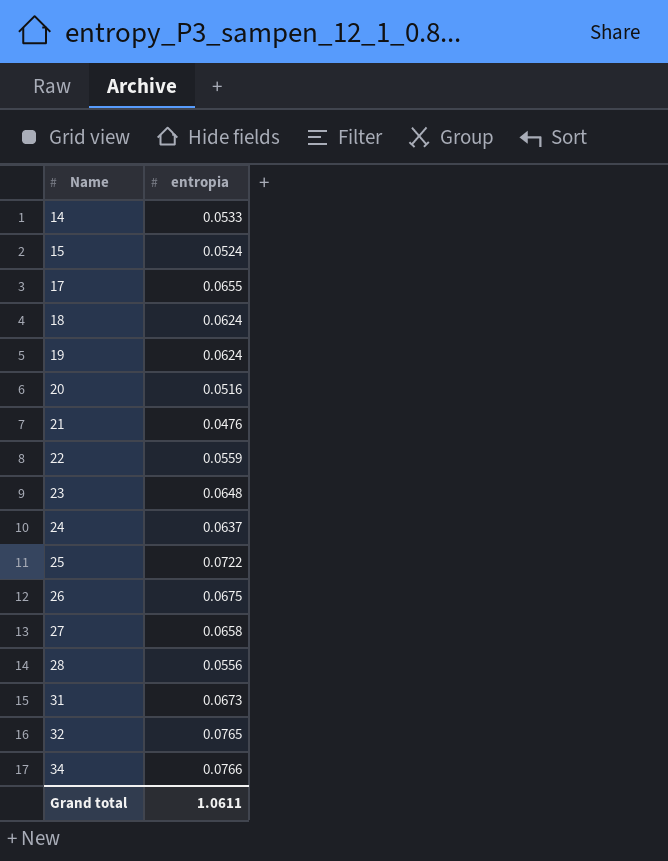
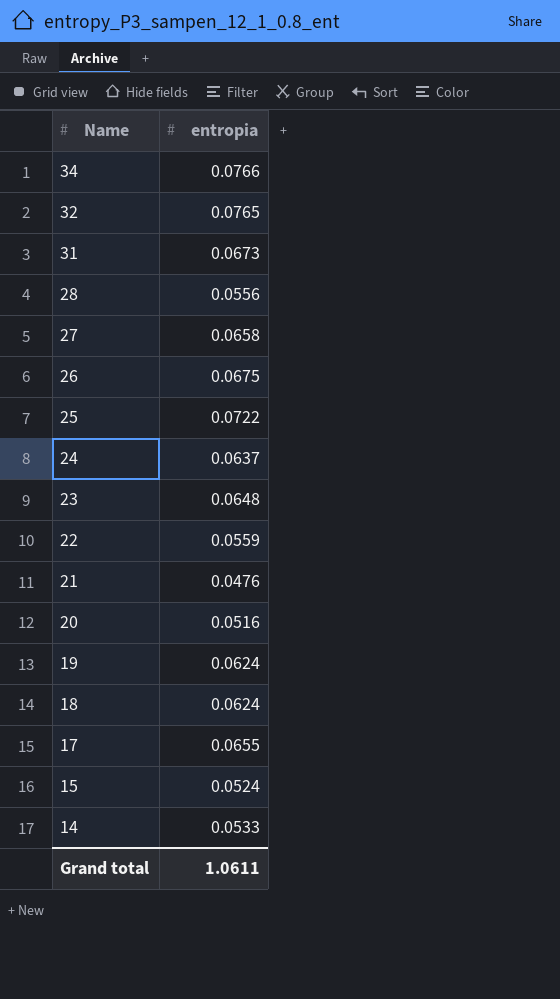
row order: Name ascending -> Name descending

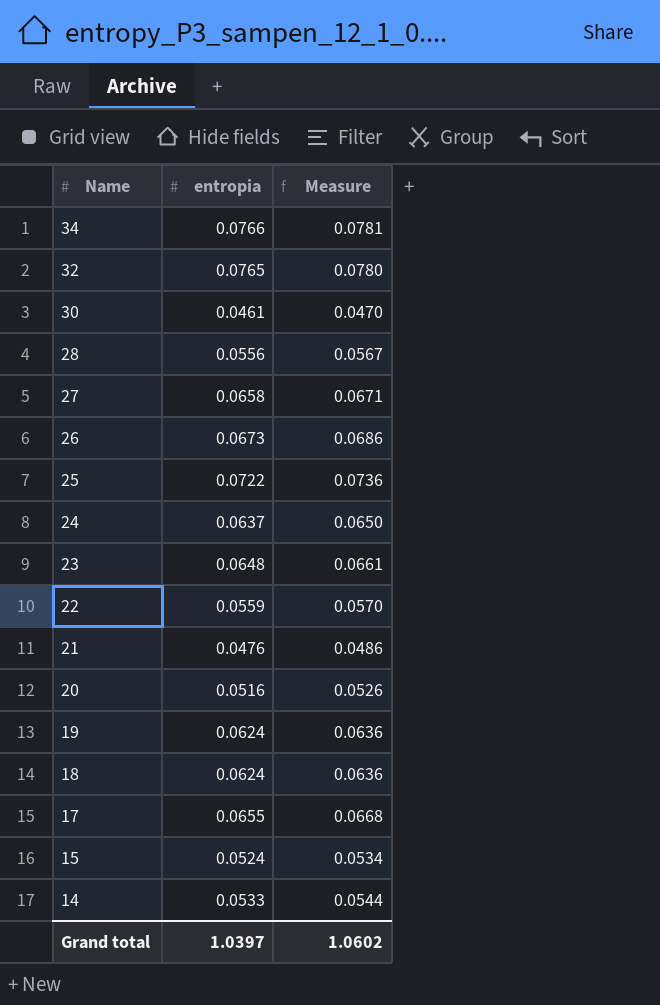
column Measure | formula: none -> [entropia] * 1.02
row 31: 0.0673 -> none
row 30: none -> 0.0461 | 0.0470
26 | entropia: 0.0675 -> 0.0673
Grand total | entropia: 1.0611 -> 1.0397

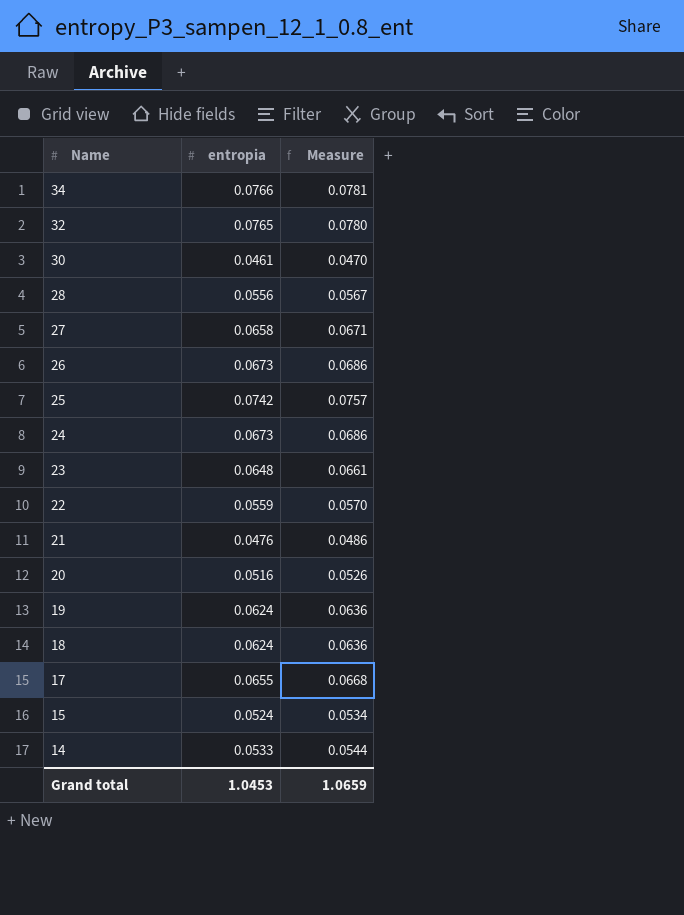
25 | entropia: 0.0722 -> 0.0742
25 | Measure: 0.0736 -> 0.0757
24 | entropia: 0.0637 -> 0.0673
24 | Measure: 0.0650 -> 0.0686
Grand total | entropia: 1.0397 -> 1.0453
Grand total | Measure: 1.0602 -> 1.0659

